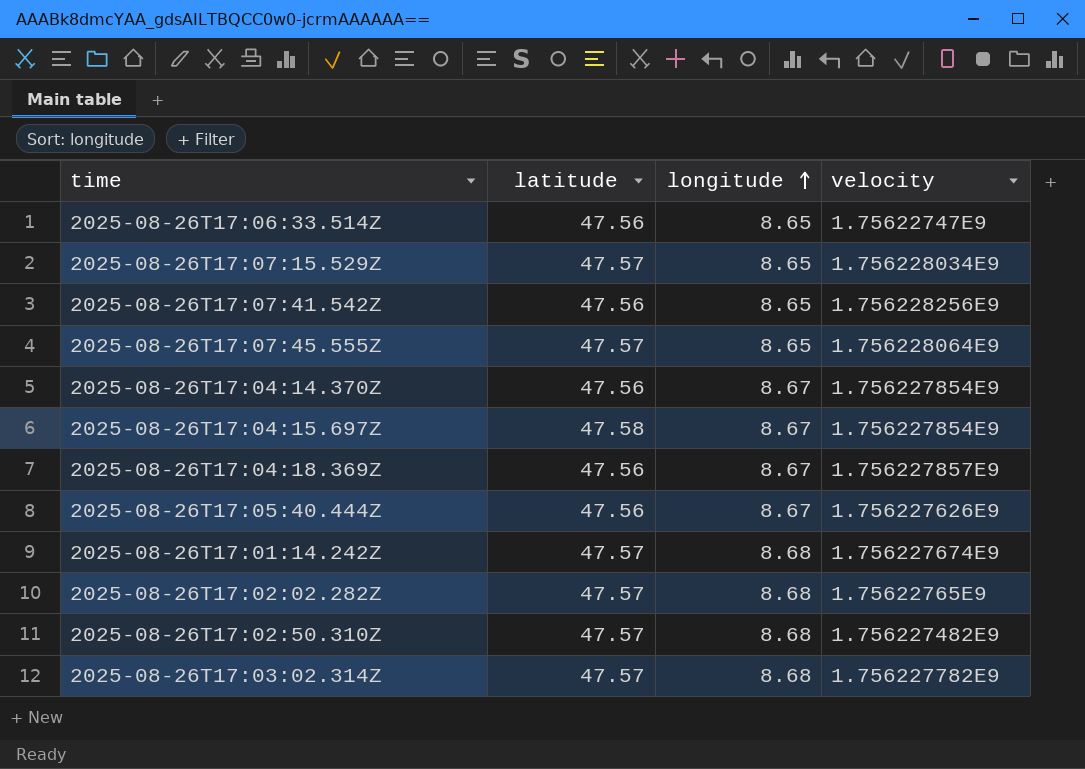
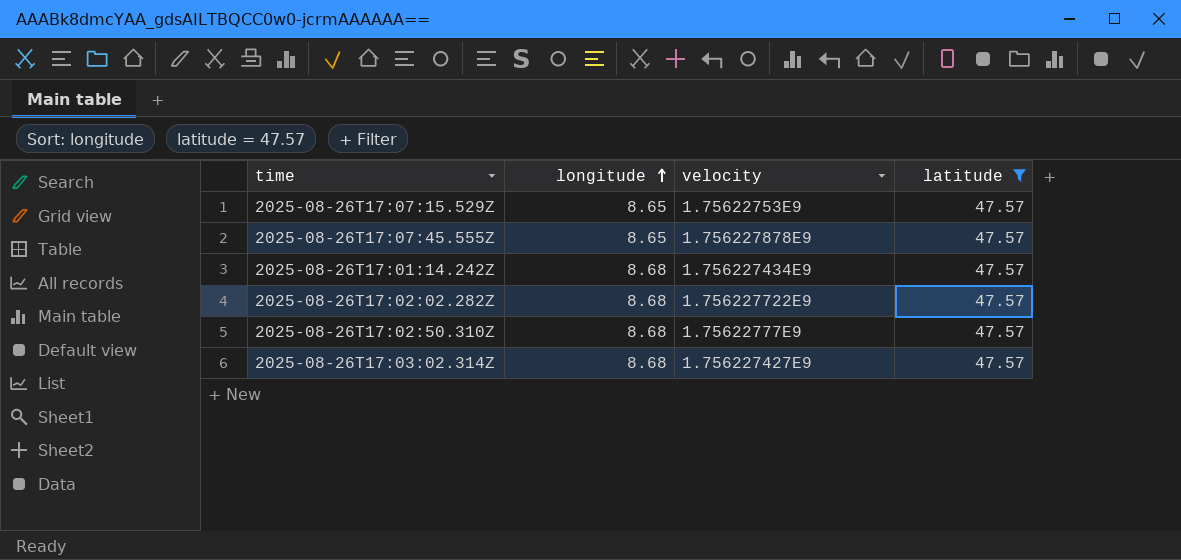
filter: none -> latitude = 47.57
column latitude | position: 2 -> 4
2025-08-26T17:07:15.529Z | velocity: 1.756228034E9 -> 1.75622753E9
2025-08-26T17:07:45.555Z | velocity: 1.756228064E9 -> 1.756227878E9
2025-08-26T17:01:14.242Z | velocity: 1.756227674E9 -> 1.756227434E9
2025-08-26T17:02:02.282Z | velocity: 1.75622765E9 -> 1.756227722E9
2025-08-26T17:02:50.310Z | velocity: 1.756227482E9 -> 1.75622777E9
2025-08-26T17:03:02.314Z | velocity: 1.756227782E9 -> 1.756227427E9

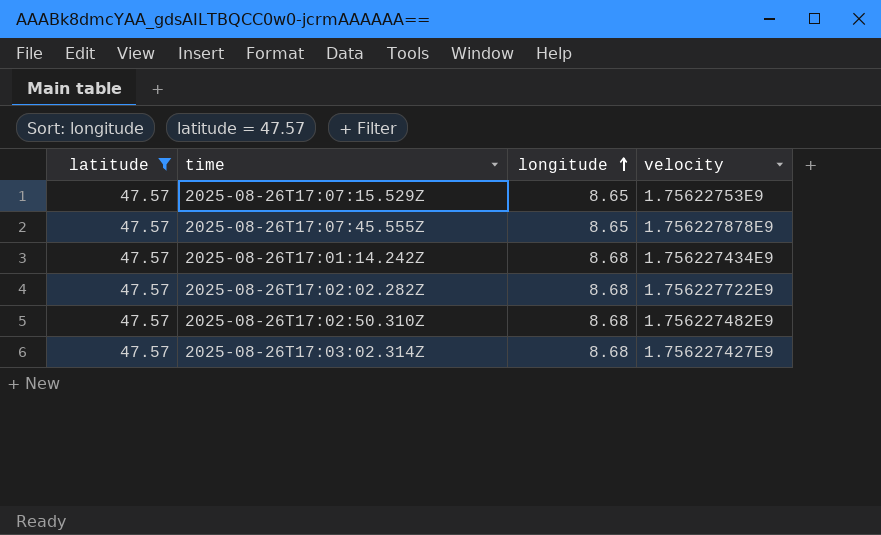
column latitude | position: 4 -> 1
2025-08-26T17:02:50.310Z | velocity: 1.75622777E9 -> 1.756227482E9

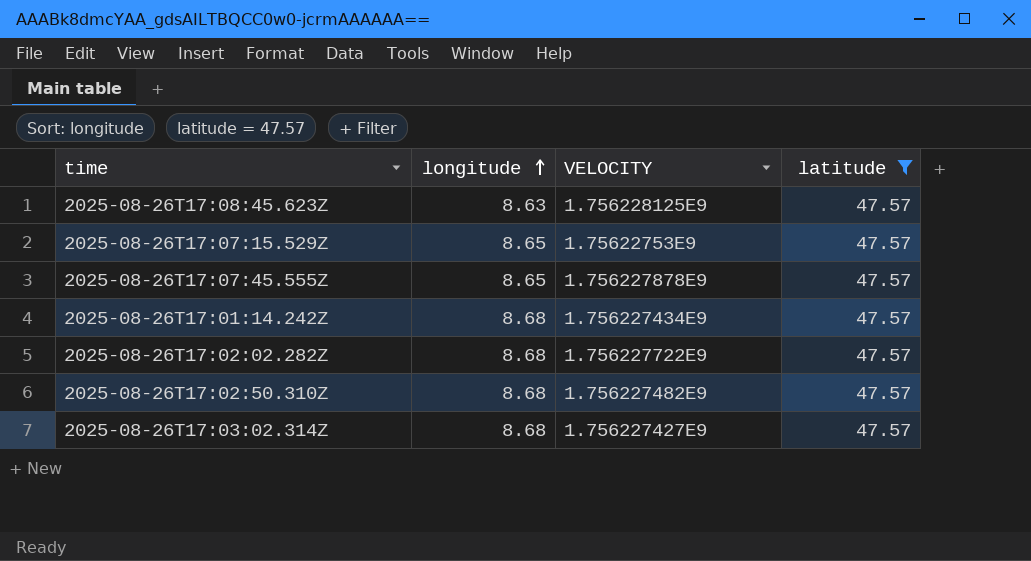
column name: velocity -> VELOCITY
column latitude | position: 1 -> 4
row 2025-08-26T17:08:45.623Z: none -> 8.63 | 1.756228125E9 | 47.57

